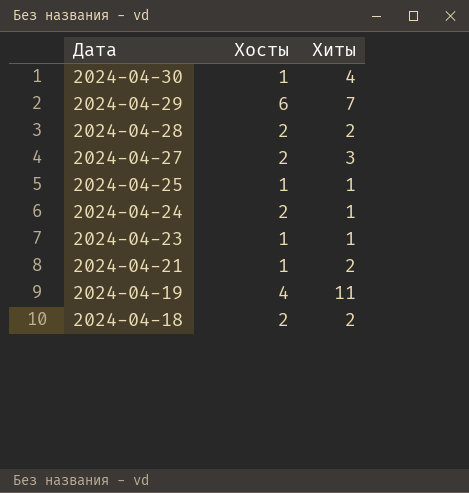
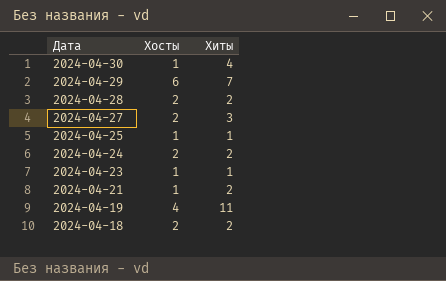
2024-04-24 | Хиты: 1 -> 2

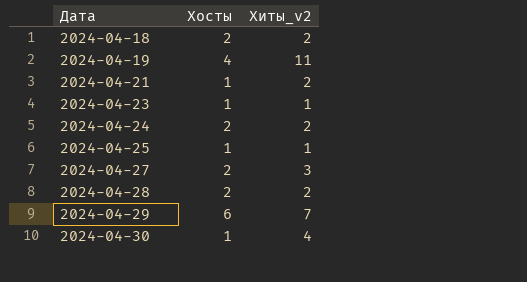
row order: Дата descending -> Дата ascending
column name: Хиты -> Хиты_v2

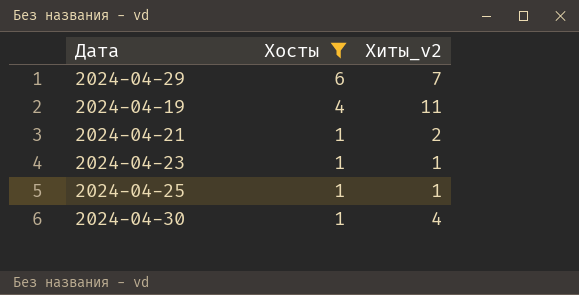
filter: none -> Хосты != 2
row order: Дата ascending -> Хосты descending

